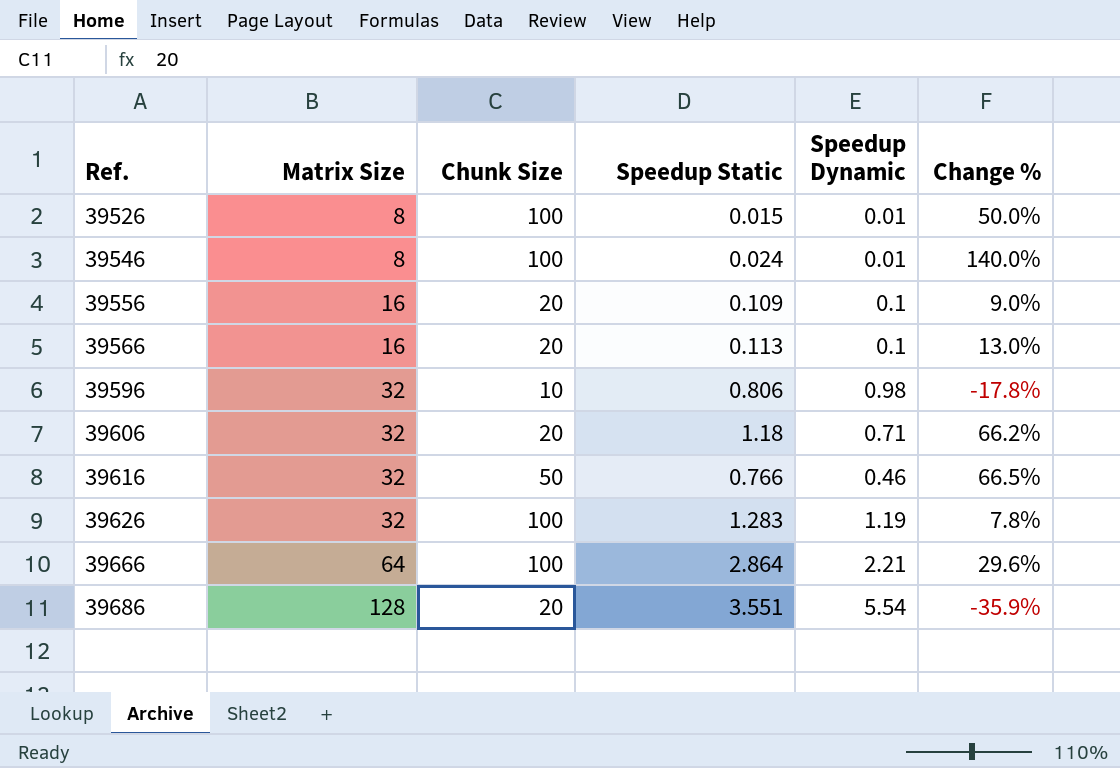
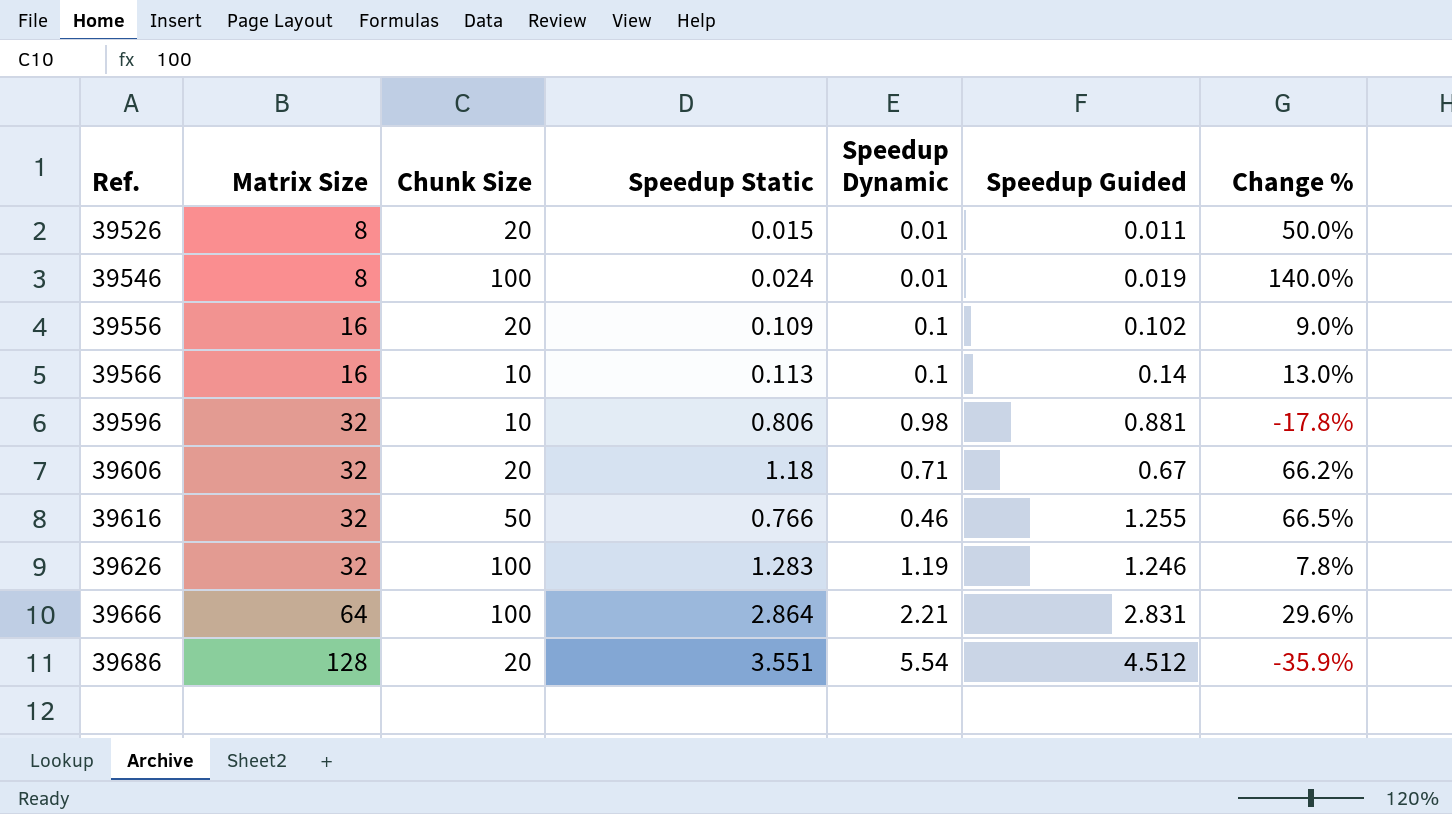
column Speedup Guided | position: none -> 6
39526 | Chunk Size: 100 -> 20
39566 | Chunk Size: 20 -> 10

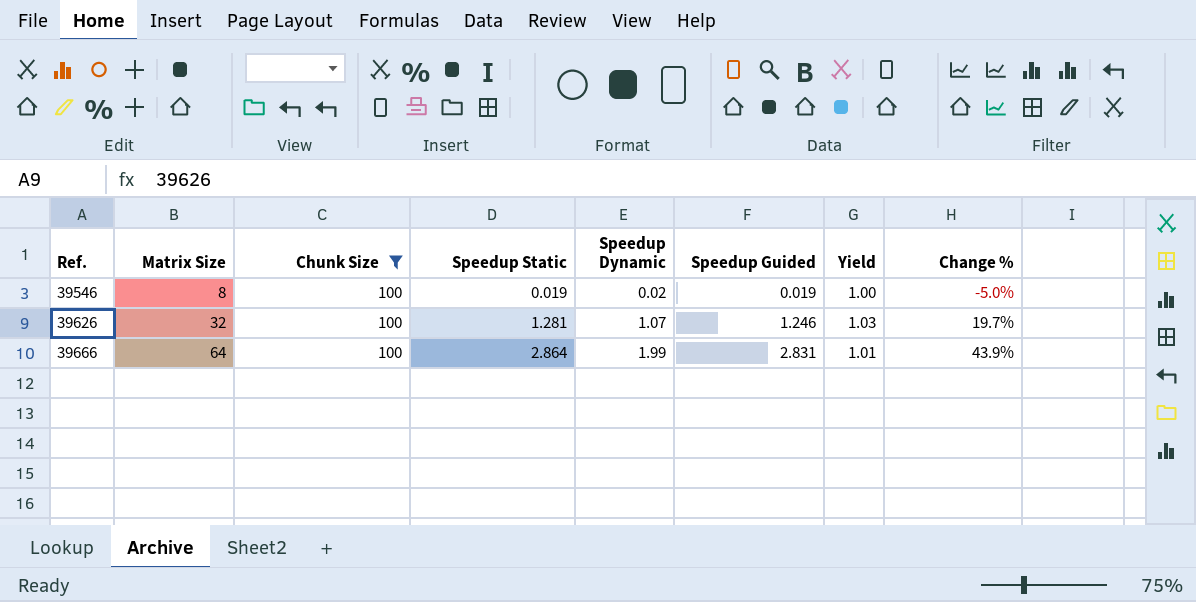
filter: none -> Chunk Size = 100
column Yield | formula: none -> [Speedup Static] / [Speedup Guided]
39546 | Speedup Static: 0.024 -> 0.019
39546 | Speedup Dynamic: 0.01 -> 0.02
39546 | Change %: 140.0% -> -5.0%
39626 | Speedup Static: 1.283 -> 1.281
39626 | Speedup Dynamic: 1.19 -> 1.07
39626 | Change %: 7.8% -> 19.7%
39666 | Speedup Dynamic: 2.21 -> 1.99
39666 | Change %: 29.6% -> 43.9%

